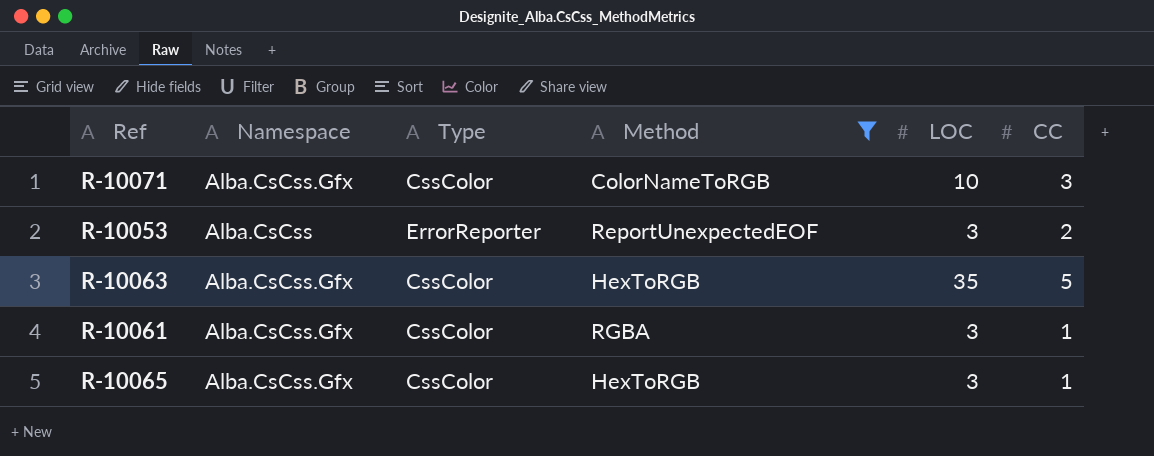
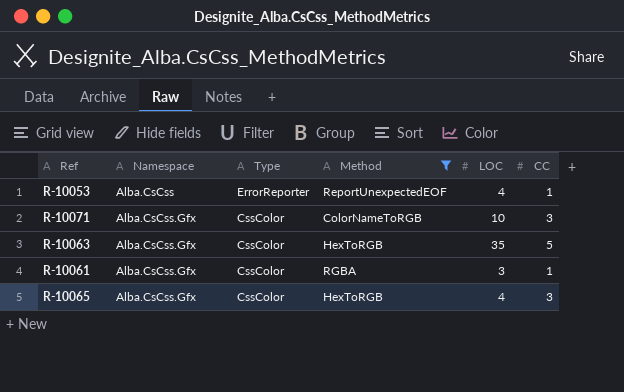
row order: none -> Namespace ascending
R-10053 | LOC: 3 -> 4
R-10053 | CC: 2 -> 1
R-10065 | LOC: 3 -> 4
R-10065 | CC: 1 -> 3

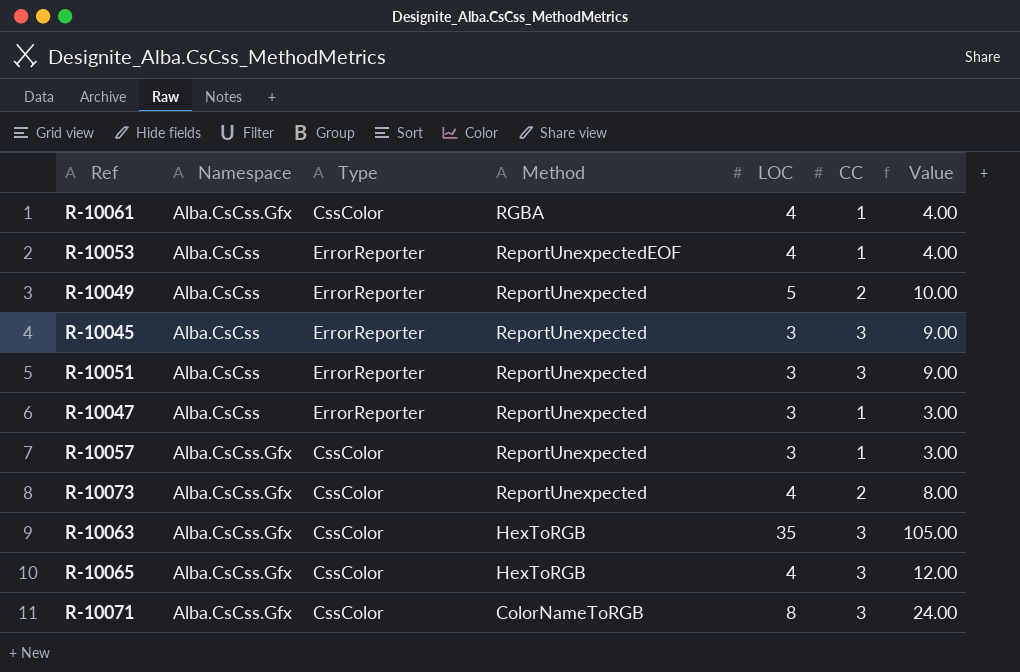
filter: Method != ReportUnexpected -> none
row order: Namespace ascending -> Method descending
column Value | formula: none -> [LOC] * [CC]
R-10061 | LOC: 3 -> 4
R-10063 | CC: 5 -> 3
R-10071 | LOC: 10 -> 8

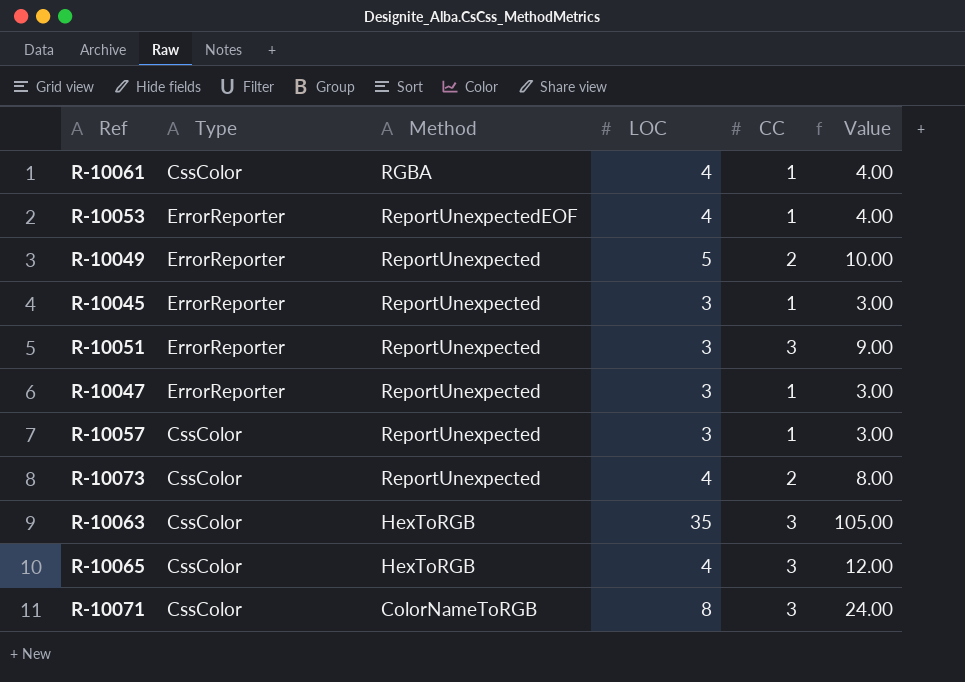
column Namespace | position: 2 -> none
R-10045 | CC: 3 -> 1
R-10045 | Value: 9.00 -> 3.00

